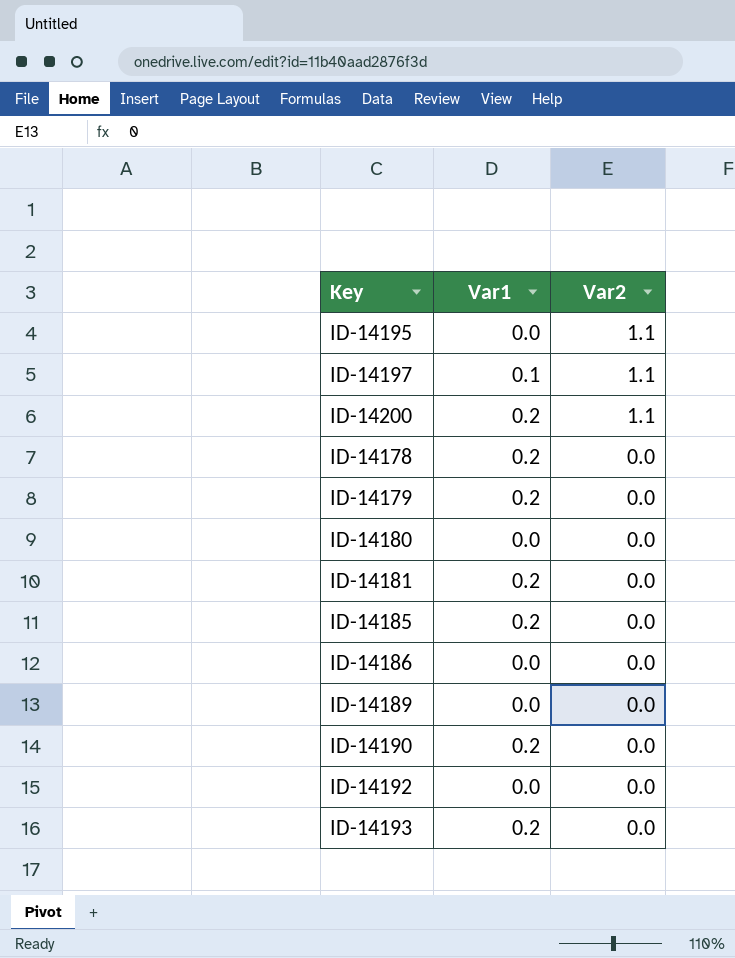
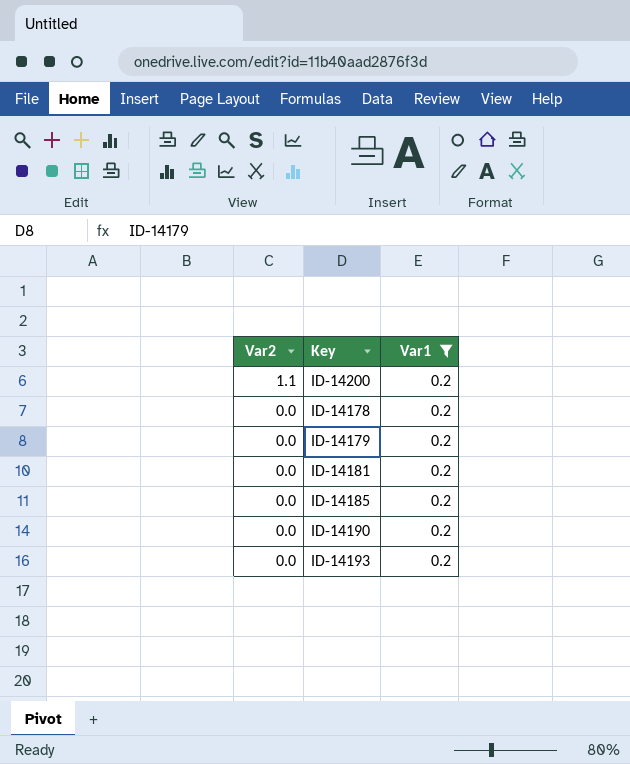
filter: none -> Var1 = 0.2
column Var2 | position: 3 -> 1

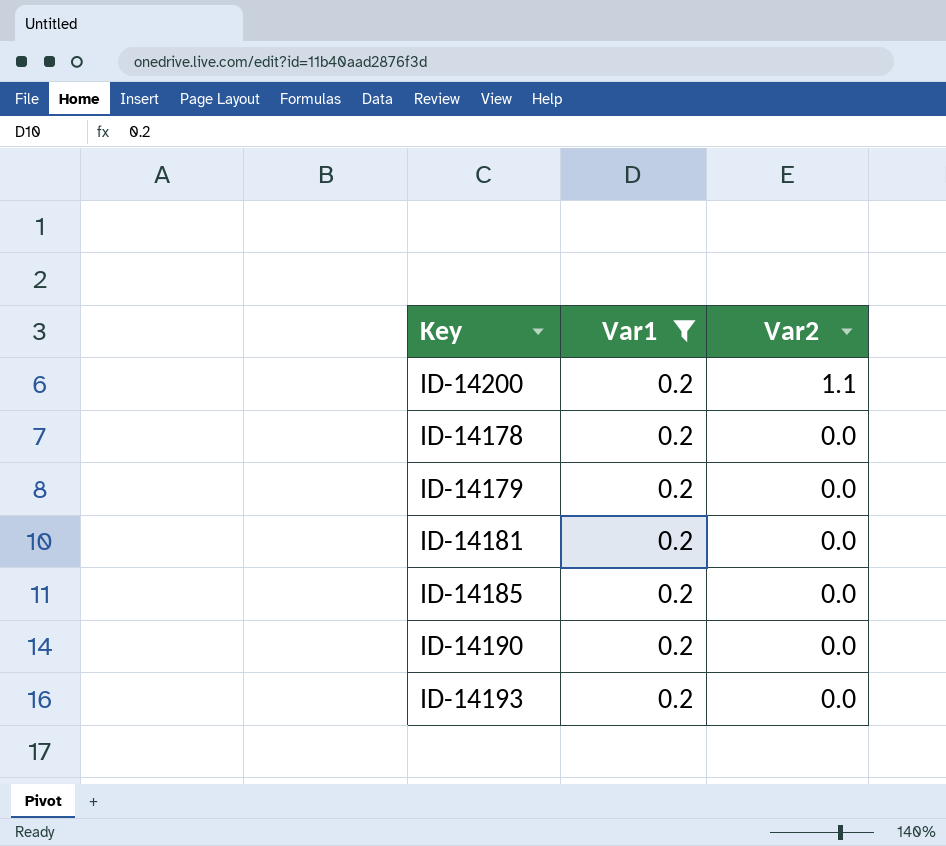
column Var2 | position: 1 -> 3

